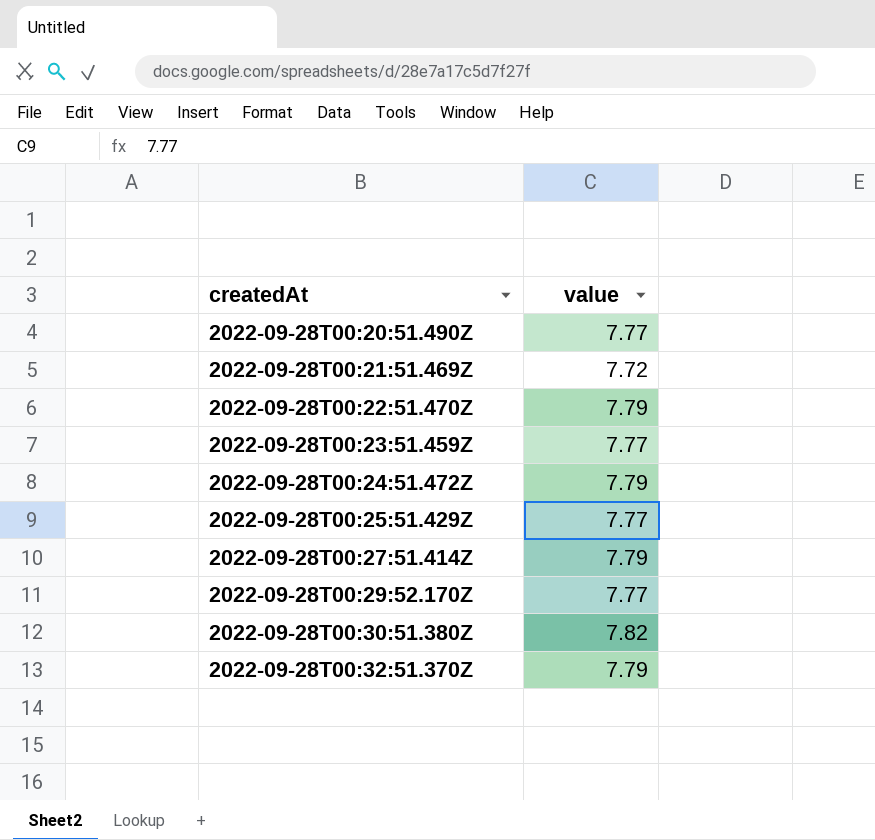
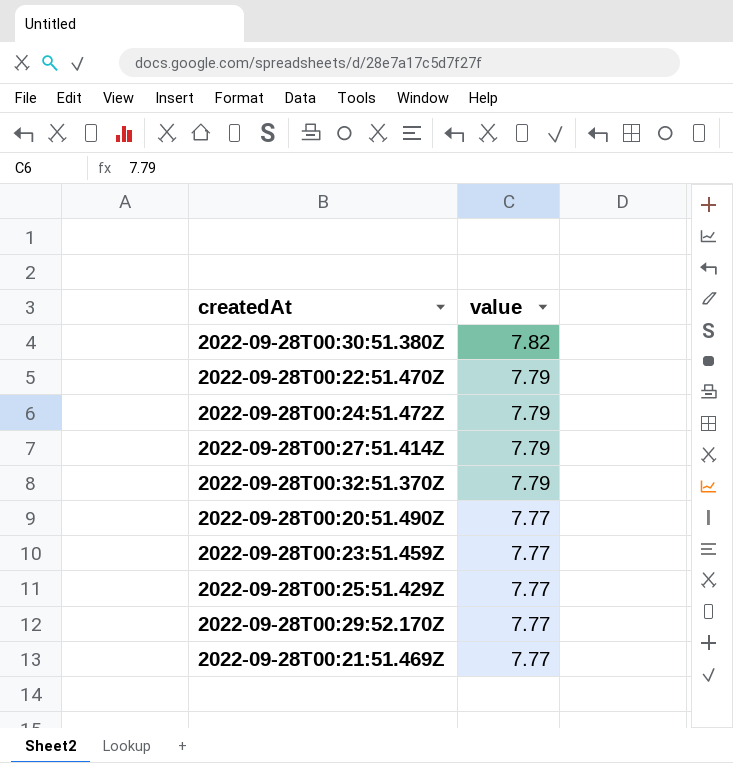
row order: createdAt ascending -> value descending
2022-09-28T00:21:51.469Z | value: 7.72 -> 7.77

